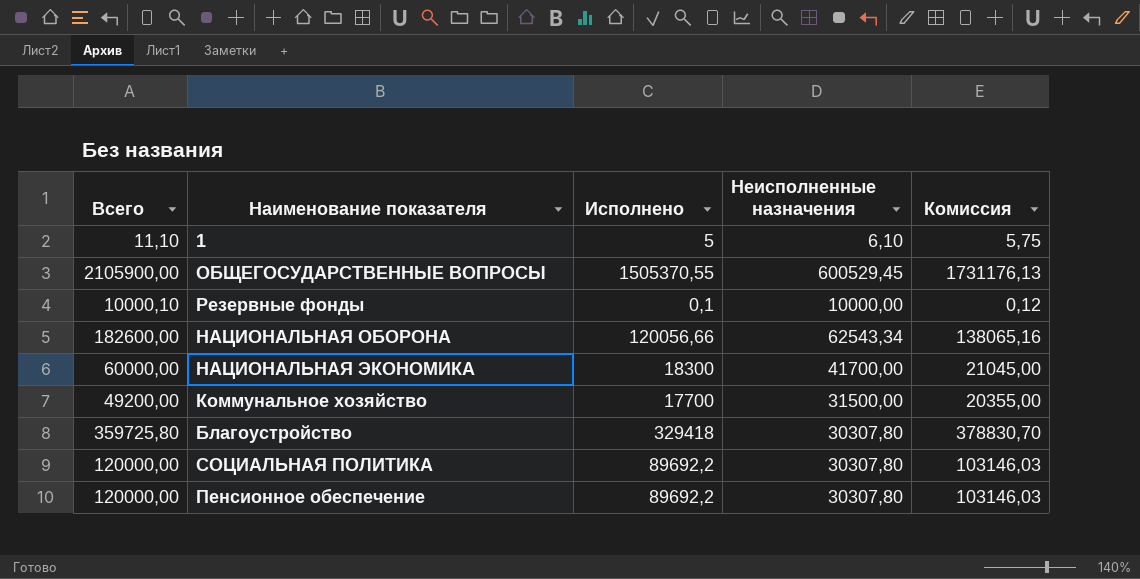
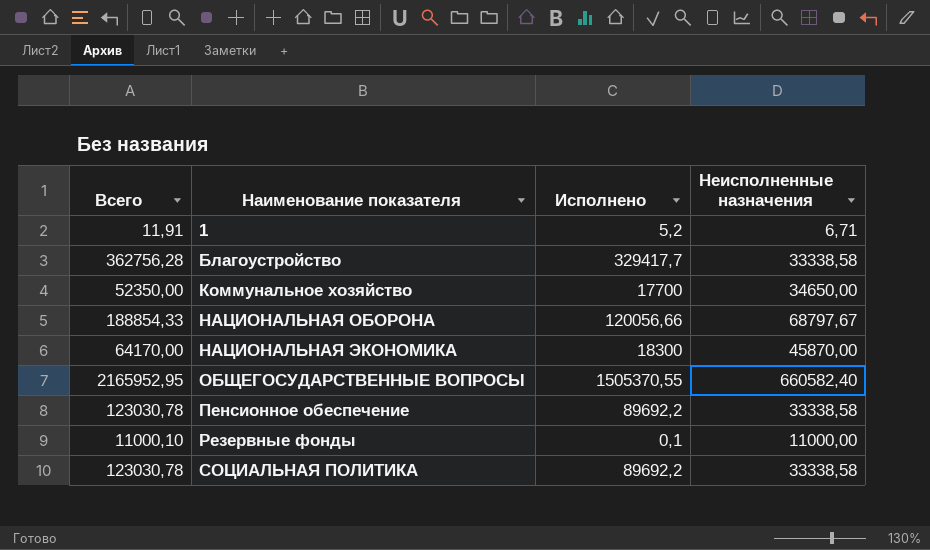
row order: none -> Наименование показателя ascending
column Комиссия | formula: [Исполнено] * 1,15 -> none
1 | Всего: 11,10 -> 11,91
1 | Исполнено: 5 -> 5,2
1 | Неисполненные назначения: 6,10 -> 6,71
Благоустройство | Всего: 359725,80 -> 362756,28
Благоустройство | Исполнено: 329418 -> 329417,7
Благоустройство | Неисполненные назначения: 30307,80 -> 33338,58
Коммунальное хозяйство | Всего: 49200,00 -> 52350,00
Коммунальное хозяйство | Неисполненные назначения: 31500,00 -> 34650,00
НАЦИОНАЛЬНАЯ ОБОРОНА | Всего: 182600,00 -> 188854,33
НАЦИОНАЛЬНАЯ ОБОРОНА | Неисполненные назначения: 62543,34 -> 68797,67
НАЦИОНАЛЬНАЯ ЭКОНОМИКА | Всего: 60000,00 -> 64170,00
НАЦИОНАЛЬНАЯ ЭКОНОМИКА | Неисполненные назначения: 41700,00 -> 45870,00
ОБЩЕГОСУДАРСТВЕННЫЕ ВОПРОСЫ | Всего: 2105900,00 -> 2165952,95
ОБЩЕГОСУДАРСТВЕННЫЕ ВОПРОСЫ | Неисполненные назначения: 600529,45 -> 660582,40
Пенсионное обеспечение | Всего: 120000,00 -> 123030,78
Пенсионное обеспечение | Неисполненные назначения: 30307,80 -> 33338,58
Резервные фонды | Всего: 10000,10 -> 11000,10
Резервные фонды | Неисполненные назначения: 10000,00 -> 11000,00
СОЦИАЛЬНАЯ ПОЛИТИКА | Всего: 120000,00 -> 123030,78
СОЦИАЛЬНАЯ ПОЛИТИКА | Неисполненные назначения: 30307,80 -> 33338,58

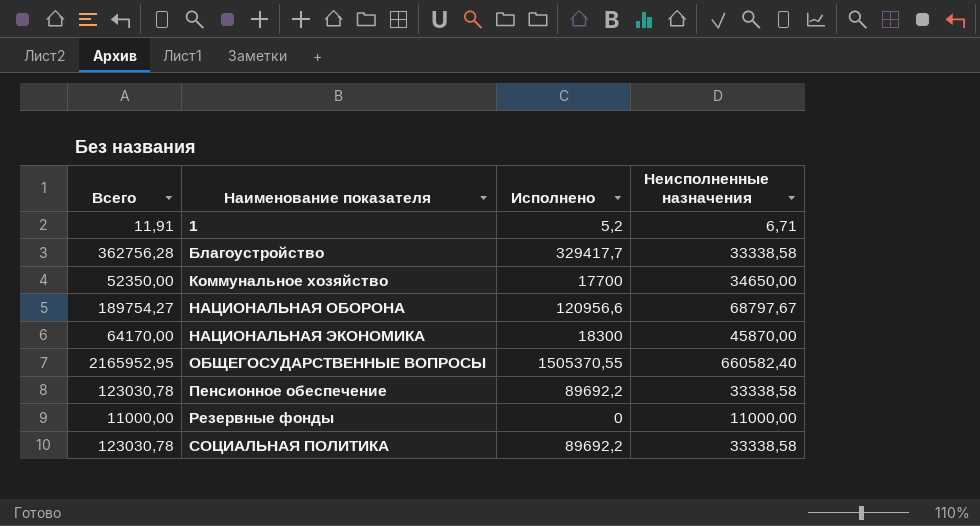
НАЦИОНАЛЬНАЯ ОБОРОНА | Всего: 188854,33 -> 189754,27
НАЦИОНАЛЬНАЯ ОБОРОНА | Исполнено: 120056,66 -> 120956,6
Резервные фонды | Всего: 11000,10 -> 11000,00
Резервные фонды | Исполнено: 0,1 -> 0

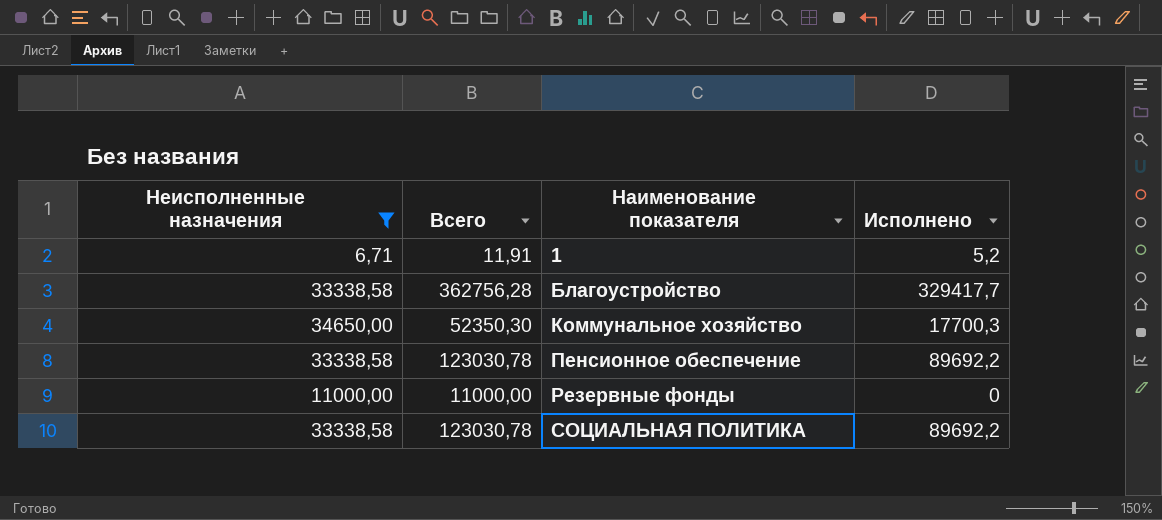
filter: none -> Неисполненные назначения <= 34650,00
column Неисполненные назначения | position: 4 -> 1
Коммунальное хозяйство | Всего: 52350,00 -> 52350,30
Коммунальное хозяйство | Исполнено: 17700 -> 17700,3

